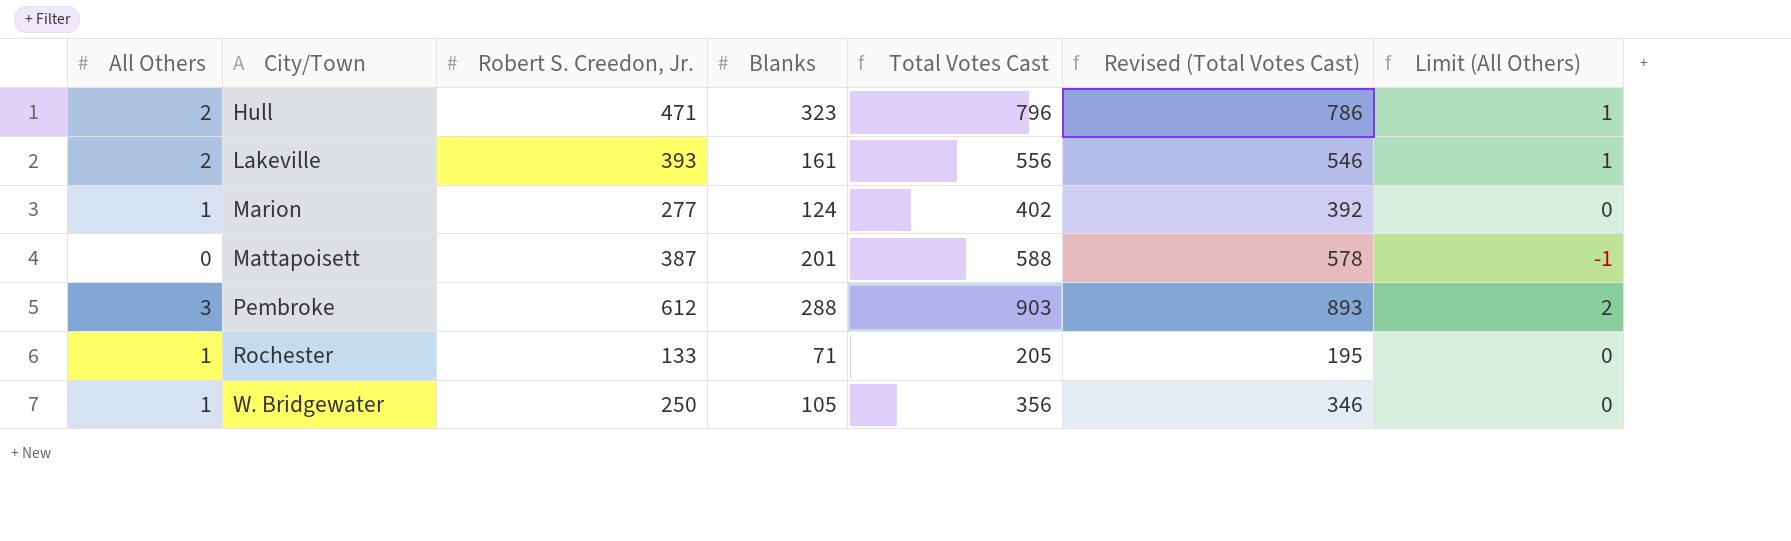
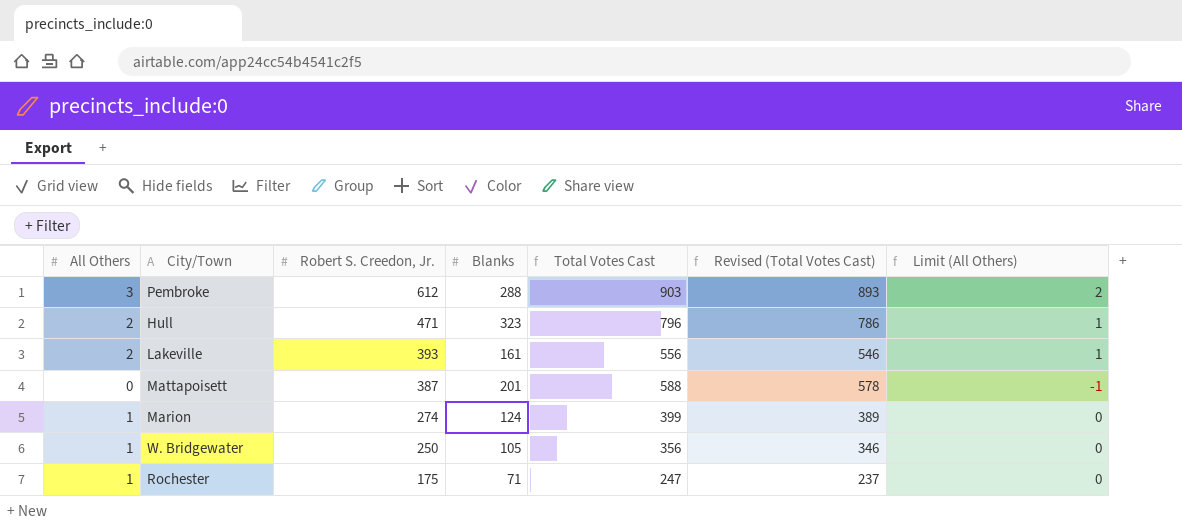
row order: City/Town ascending -> Robert S. Creedon, Jr. descending
Marion | Robert S. Creedon, Jr.: 277 -> 274
Marion | Total Votes Cast: 402 -> 399
Marion | Revised (Total Votes Cast): 392 -> 389
Rochester | Robert S. Creedon, Jr.: 133 -> 175
Rochester | Total Votes Cast: 205 -> 247
Rochester | Revised (Total Votes Cast): 195 -> 237

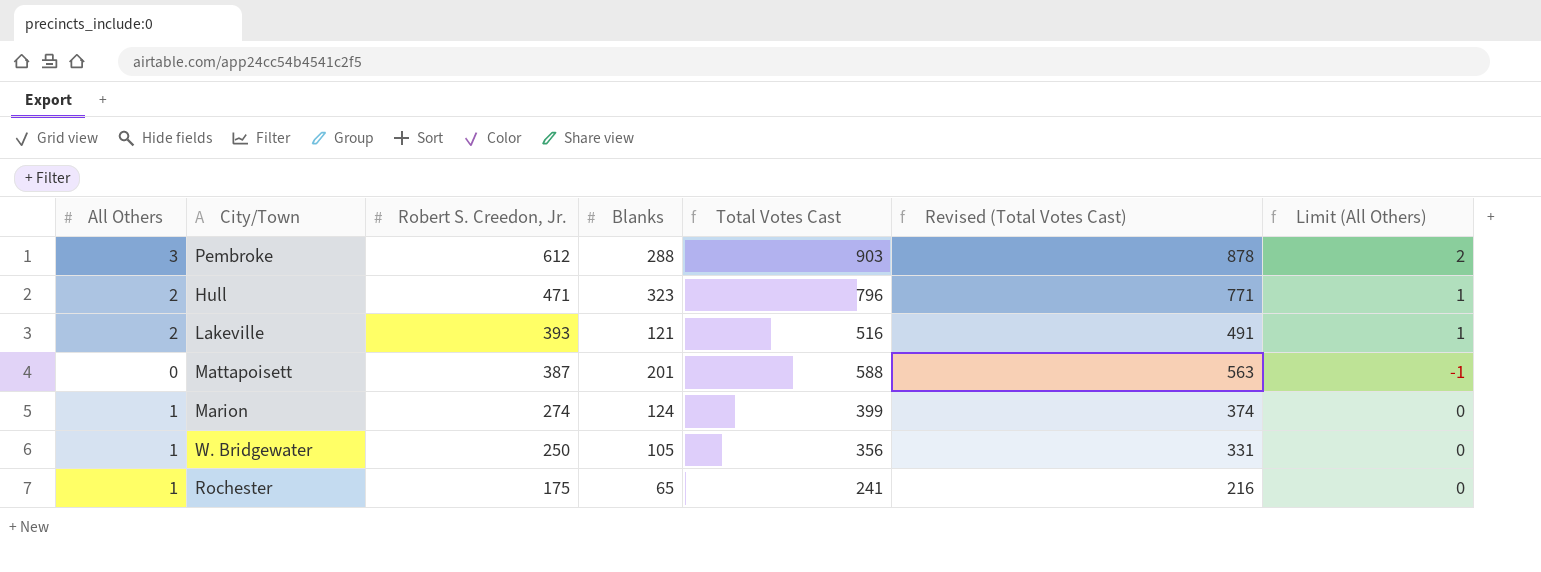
column Revised (Total Votes Cast) | formula: [Total Votes Cast] - 10 -> [Total Votes Cast] - 25
Lakeville | Blanks: 161 -> 121
Lakeville | Total Votes Cast: 556 -> 516
Rochester | Blanks: 71 -> 65
Rochester | Total Votes Cast: 247 -> 241

